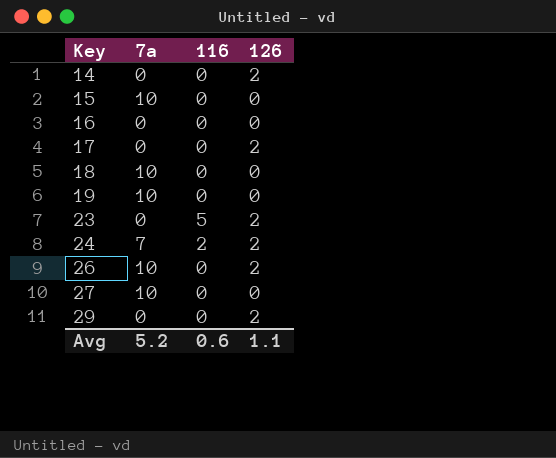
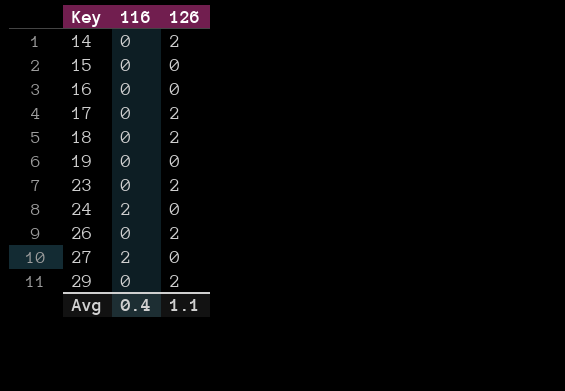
column 7а | position: 2 -> none
18 | 12б: 0 -> 2
23 | 11б: 5 -> 0
24 | 12б: 2 -> 0
27 | 11б: 0 -> 2
Avg | 11б: 0.6 -> 0.4

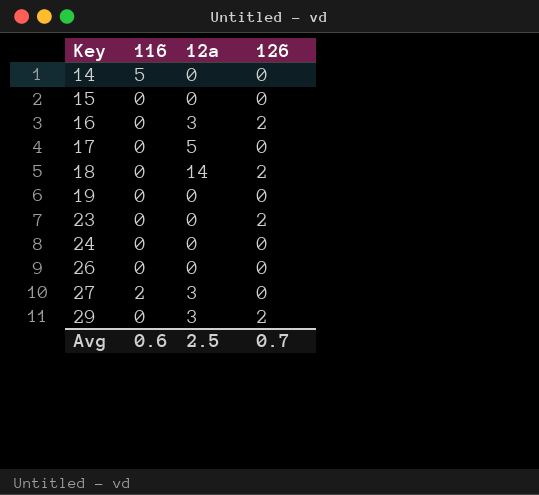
column 12а | position: none -> 3
14 | 11б: 0 -> 5
14 | 12б: 2 -> 0
16 | 12б: 0 -> 2
17 | 12б: 2 -> 0
24 | 11б: 2 -> 0
26 | 12б: 2 -> 0
Avg | 11б: 0.4 -> 0.6
Avg | 12б: 1.1 -> 0.7

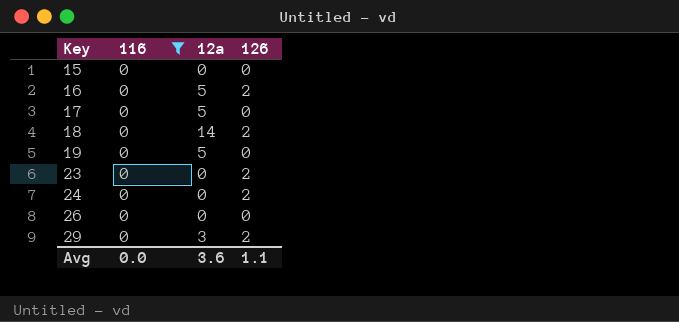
filter: none -> 11б = 0
16 | 12а: 3 -> 5
19 | 12а: 0 -> 5
24 | 12б: 0 -> 2
Avg | 11б: 0.6 -> 0.0
Avg | 12а: 2.5 -> 3.6
Avg | 12б: 0.7 -> 1.1

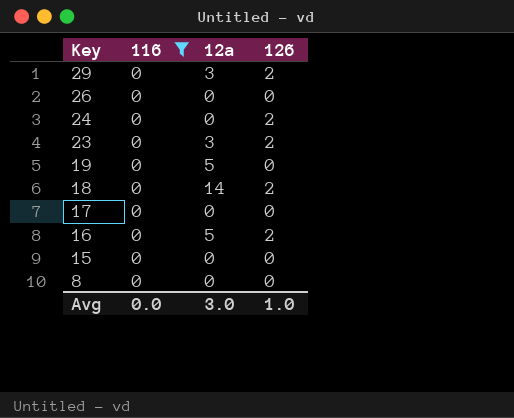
row order: Key ascending -> Key descending
23 | 12а: 0 -> 3
17 | 12а: 5 -> 0
row 8: none -> 0 | 0 | 0
Avg | 12а: 3.6 -> 3.0
Avg | 12б: 1.1 -> 1.0

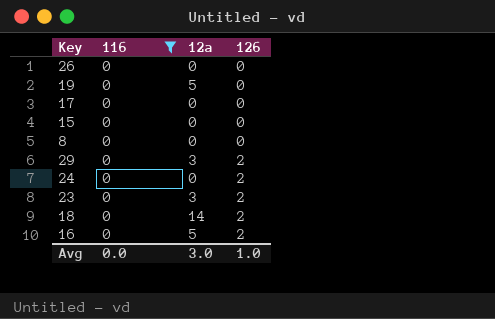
row order: Key descending -> 12б ascending

